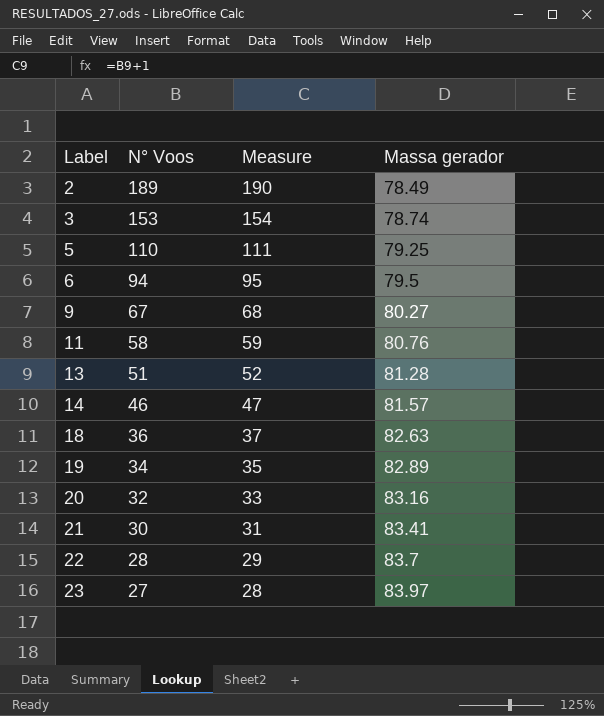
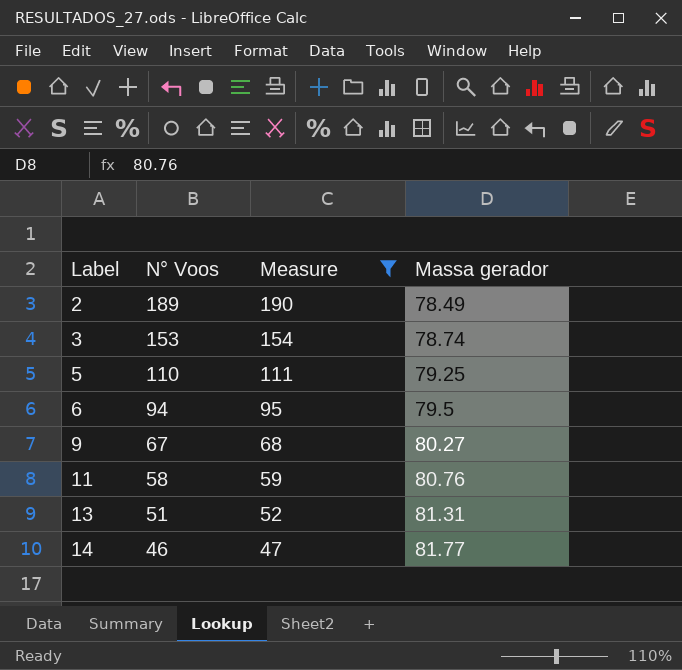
filter: none -> Measure >= 47
13 | Massa gerador: 81.28 -> 81.31
14 | Massa gerador: 81.57 -> 81.77

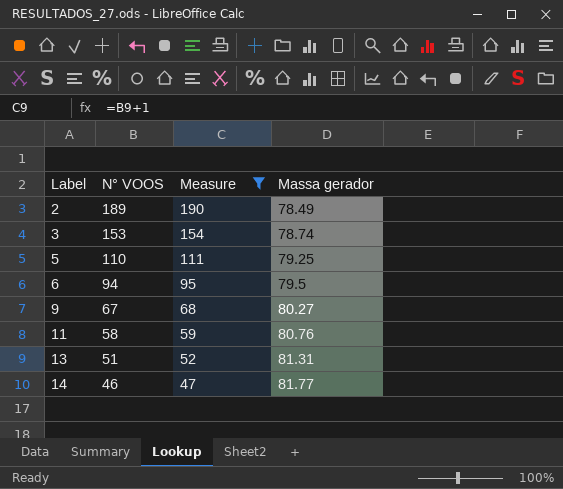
column name: N° Voos -> N° VOOS

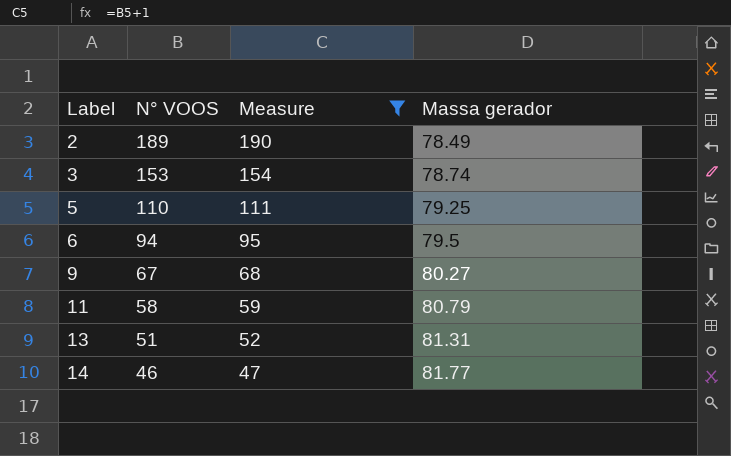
11 | Massa gerador: 80.76 -> 80.79

